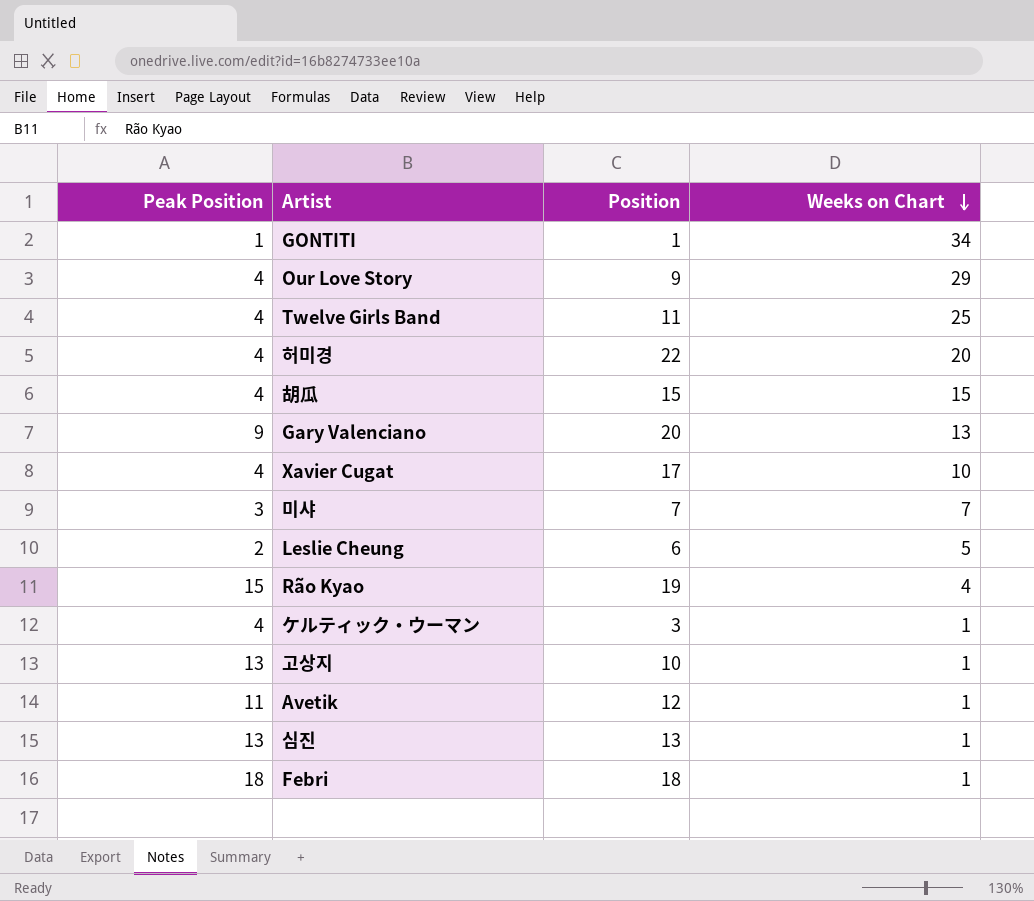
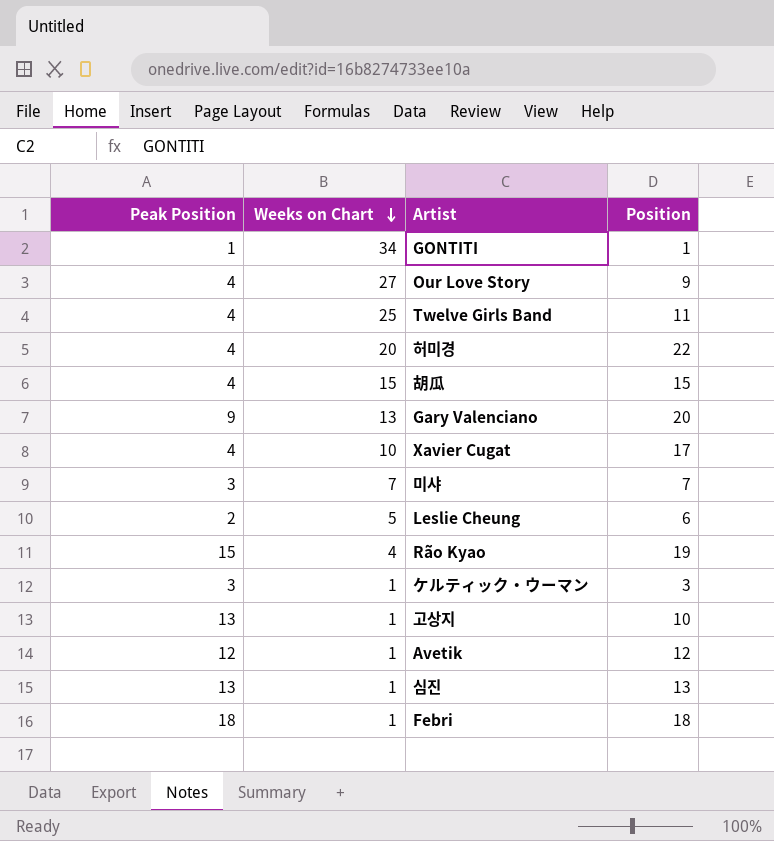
column Weeks on Chart | position: 4 -> 2
Our Love Story | Weeks on Chart: 29 -> 27
ケルティック・ウーマン | Peak Position: 4 -> 3
Avetik | Peak Position: 11 -> 12

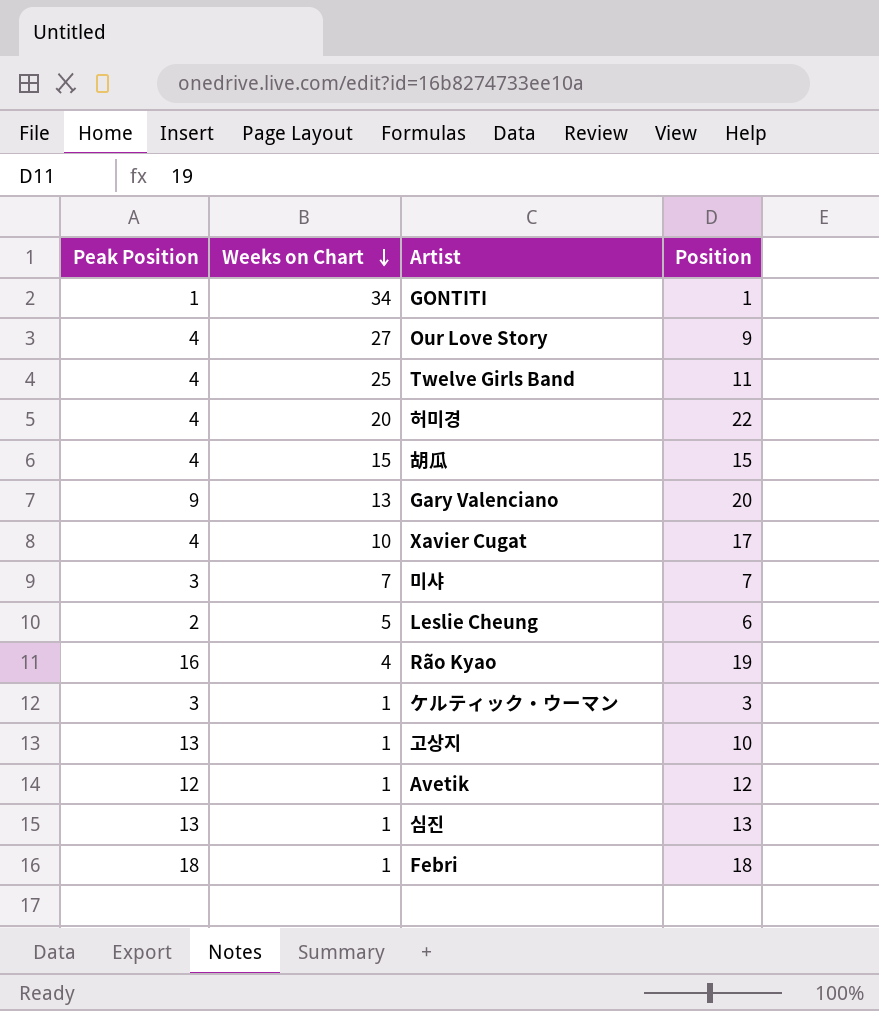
Rão Kyao | Peak Position: 15 -> 16

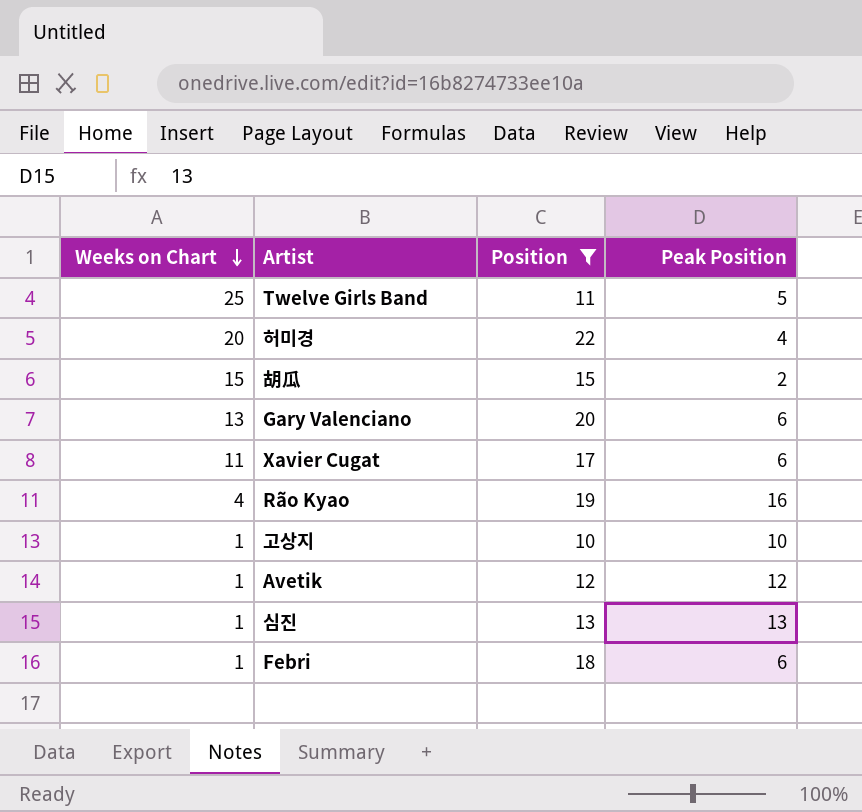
filter: none -> Position >= 10
column Peak Position | position: 1 -> 4
Twelve Girls Band | Peak Position: 4 -> 5
胡瓜 | Peak Position: 4 -> 2
Gary Valenciano | Peak Position: 9 -> 6
Xavier Cugat | Weeks on Chart: 10 -> 11
Xavier Cugat | Peak Position: 4 -> 6
고상지 | Peak Position: 13 -> 10
Febri | Peak Position: 18 -> 6

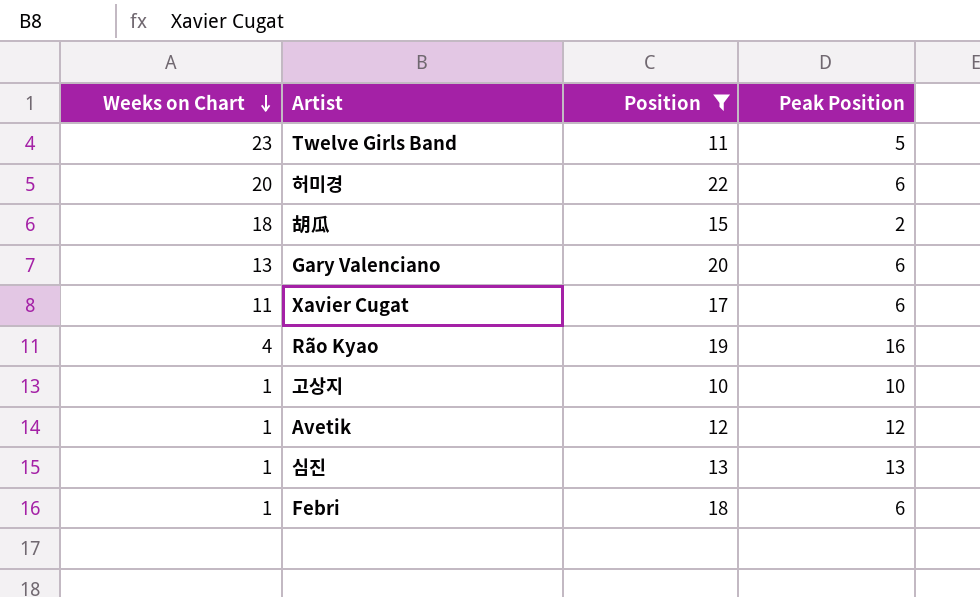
Twelve Girls Band | Weeks on Chart: 25 -> 23
허미경 | Peak Position: 4 -> 6
胡瓜 | Weeks on Chart: 15 -> 18

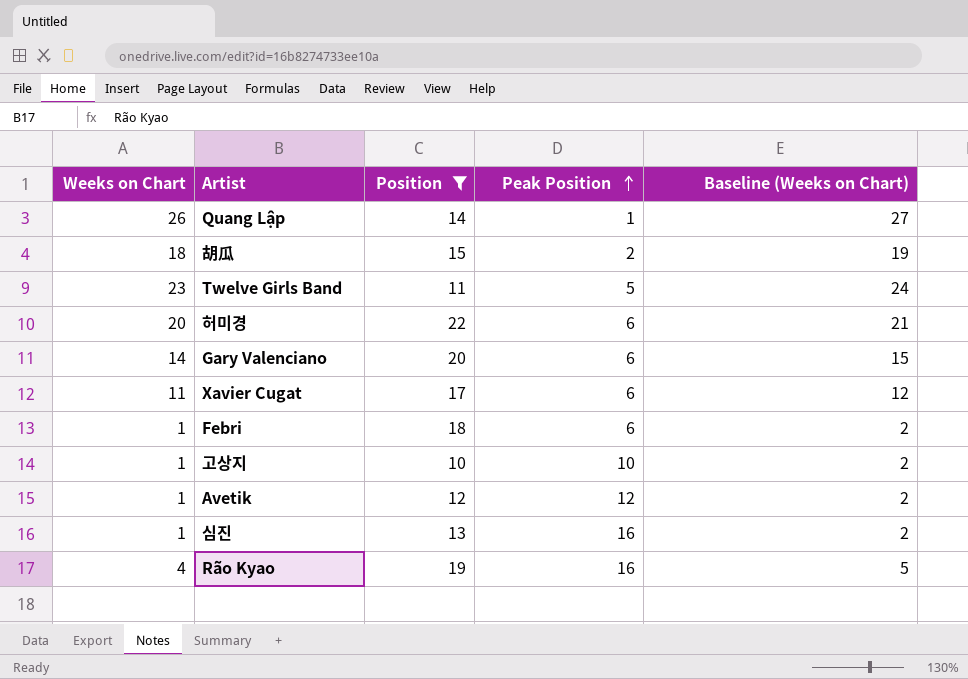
row order: Weeks on Chart descending -> Peak Position ascending
column Baseline (Weeks on Chart) | formula: none -> [Weeks on Chart] + 1
row Quang Lập: none -> 26 | 14 | 1 | 27
Gary Valenciano | Weeks on Chart: 13 -> 14
심진 | Peak Position: 13 -> 16

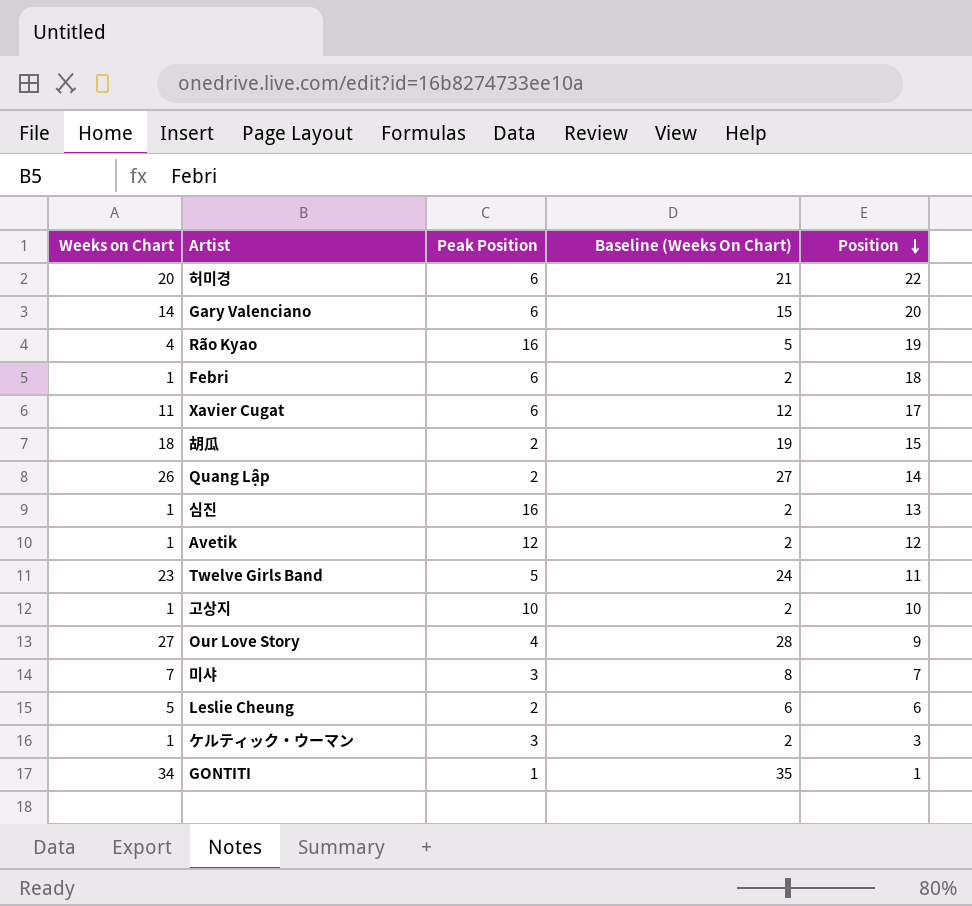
filter: Position >= 10 -> none
row order: Peak Position ascending -> Position descending
column name: Baseline (Weeks on Chart) -> Baseline (Weeks On Chart)
column Position | position: 3 -> 5
Quang Lập | Peak Position: 1 -> 2

